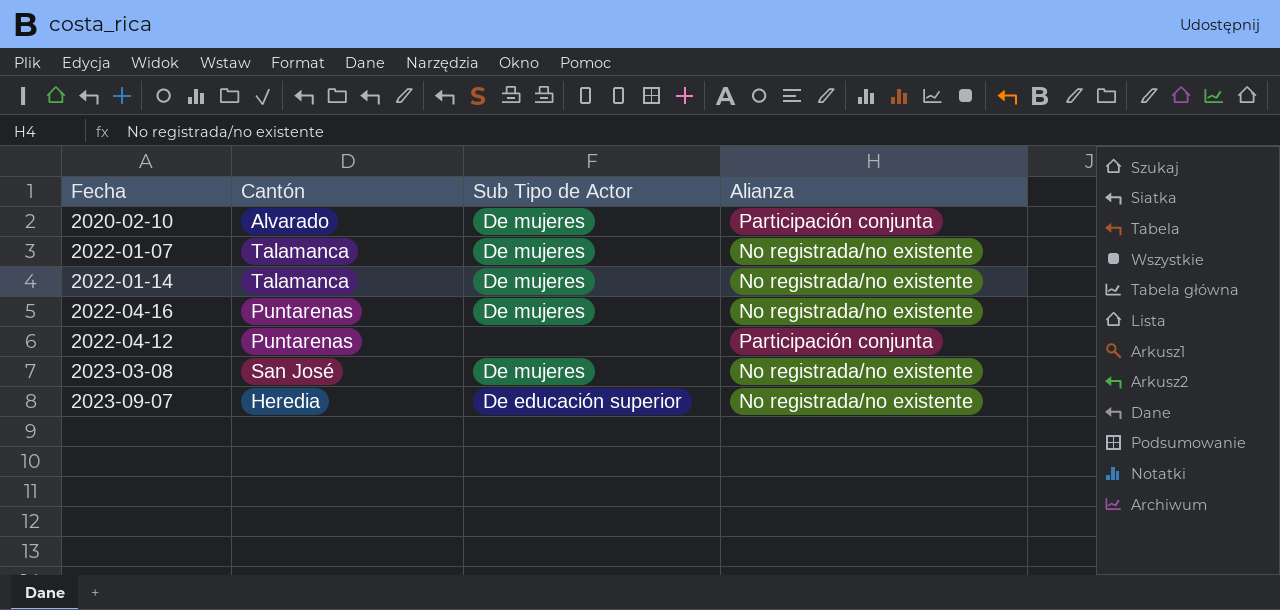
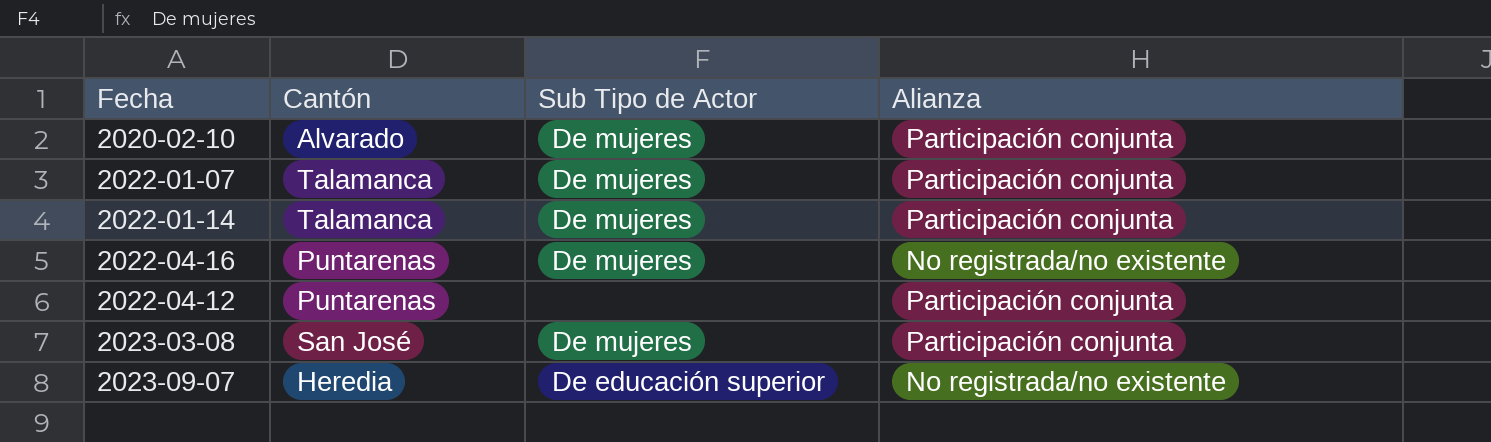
2022-01-07 | Alianza: No registrada/no existente -> Participación conjunta
2022-01-14 | Alianza: No registrada/no existente -> Participación conjunta
2023-03-08 | Alianza: No registrada/no existente -> Participación conjunta

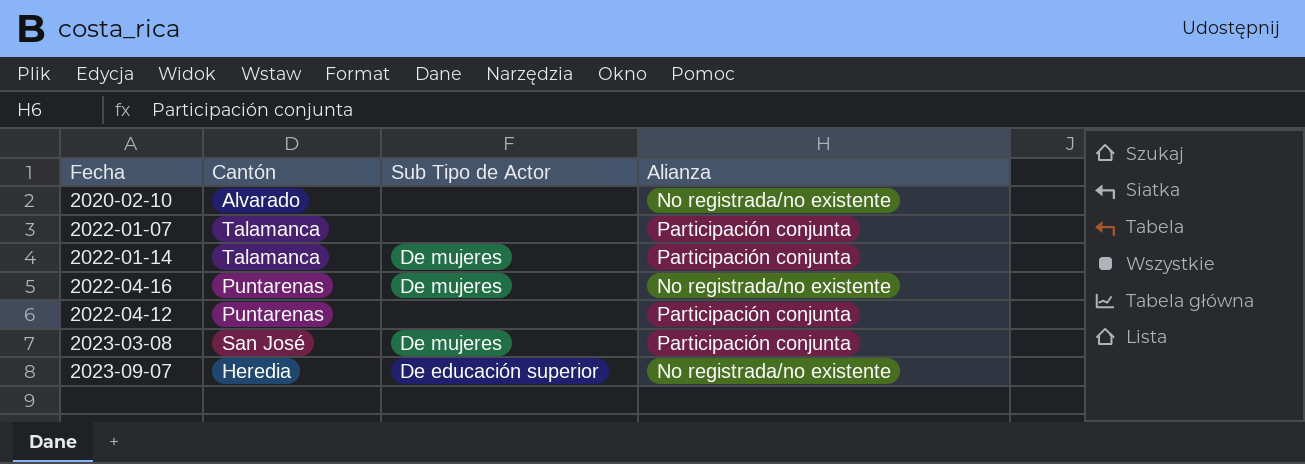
2020-02-10 | Sub Tipo de Actor: De mujeres -> none
2020-02-10 | Alianza: Participación conjunta -> No registrada/no existente
2022-01-07 | Sub Tipo de Actor: De mujeres -> none

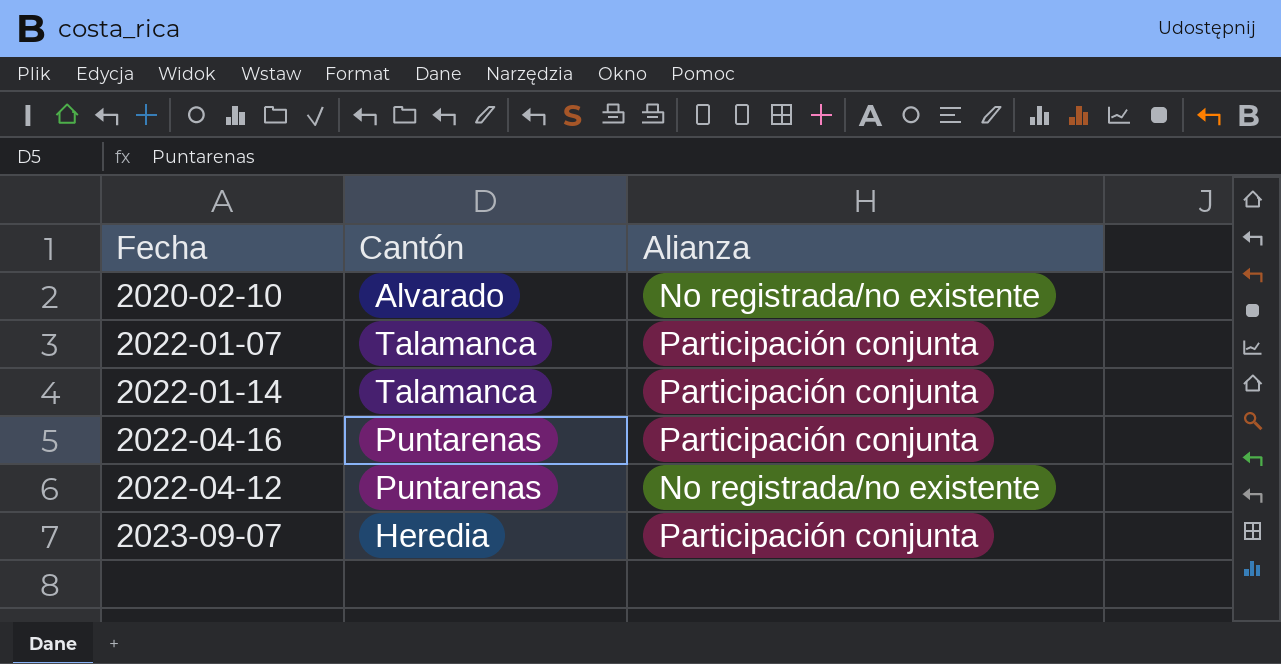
column Sub Tipo de Actor | position: 3 -> none
row 2023-03-08: San José | De mujeres | Participación conjunta -> none
2022-04-16 | Alianza: No registrada/no existente -> Participación conjunta
2022-04-12 | Alianza: Participación conjunta -> No registrada/no existente
2023-09-07 | Alianza: No registrada/no existente -> Participación conjunta

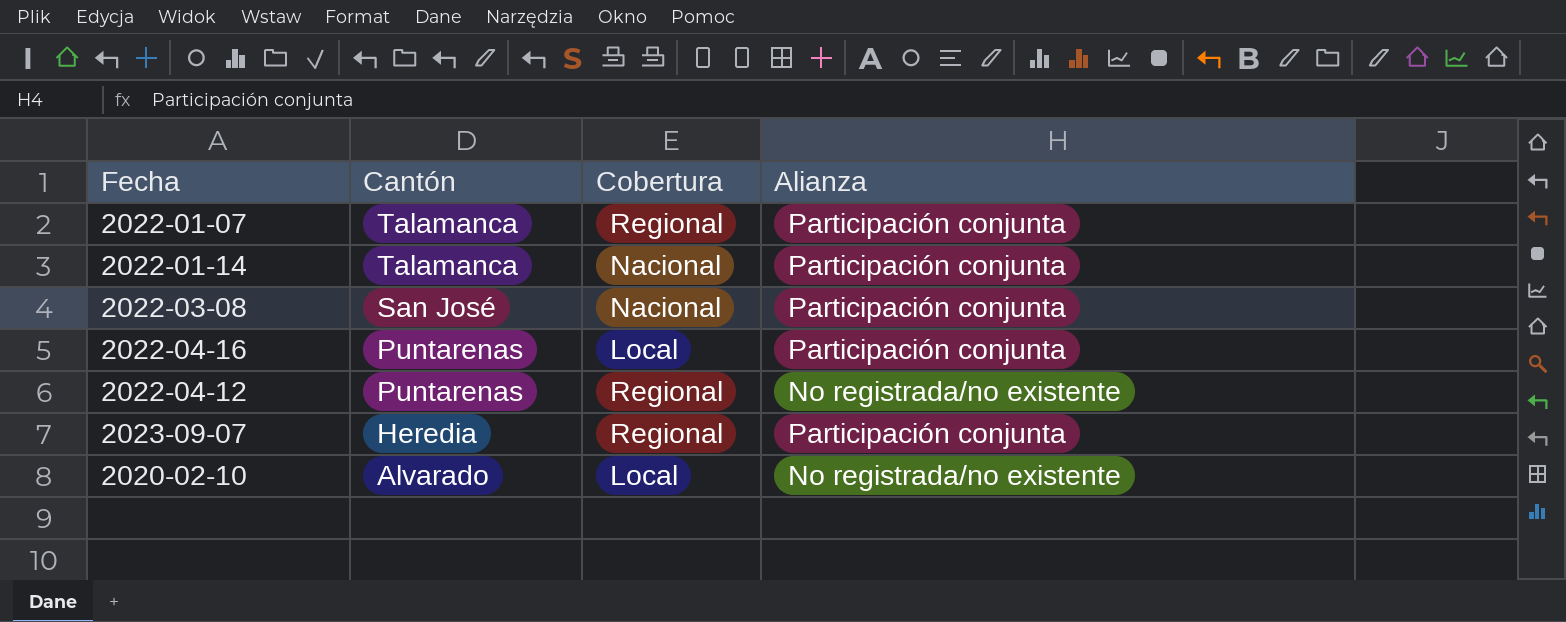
row order: none -> Cantón descending
column Cobertura | position: none -> 3
row 2022-03-08: none -> San José | Nacional | Participación conjunta

